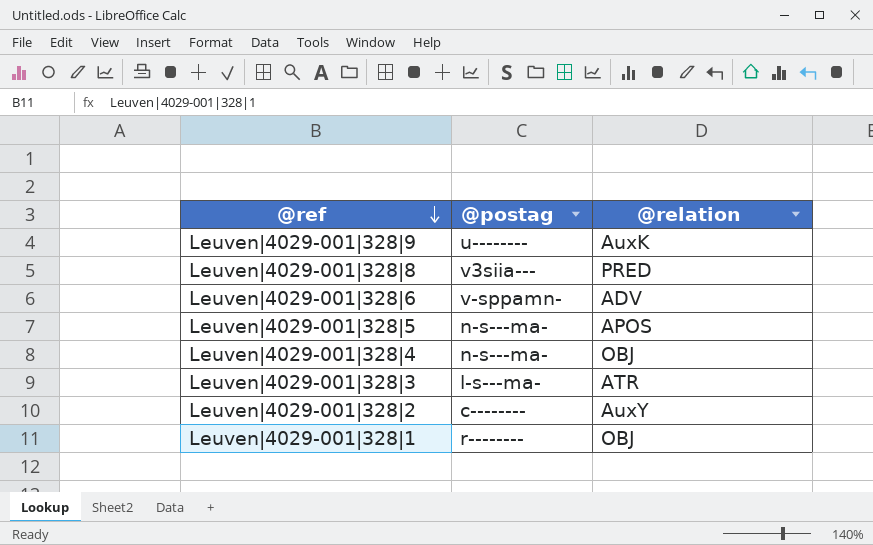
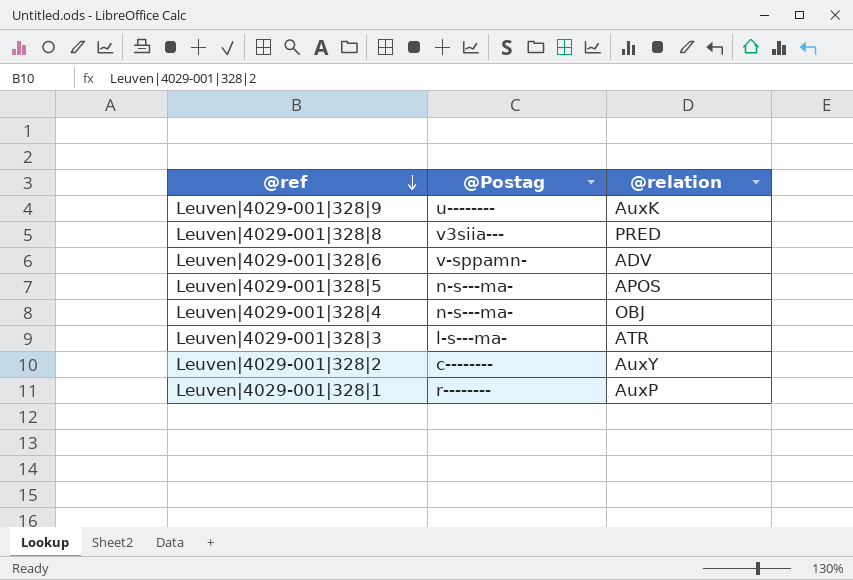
column name: @postag -> @Postag
Leuven|4029-001|328|1 | @relation: OBJ -> AuxP

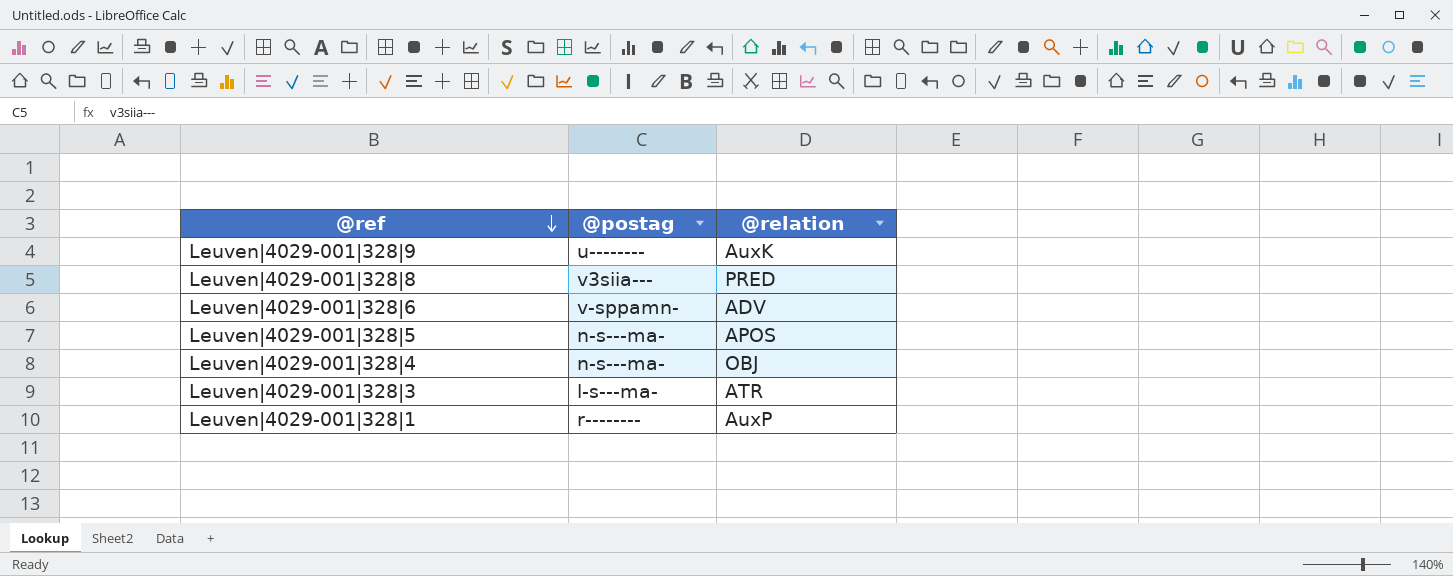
column name: @Postag -> @postag
row Leuven|4029-001|328|2: c-------- | AuxY -> none

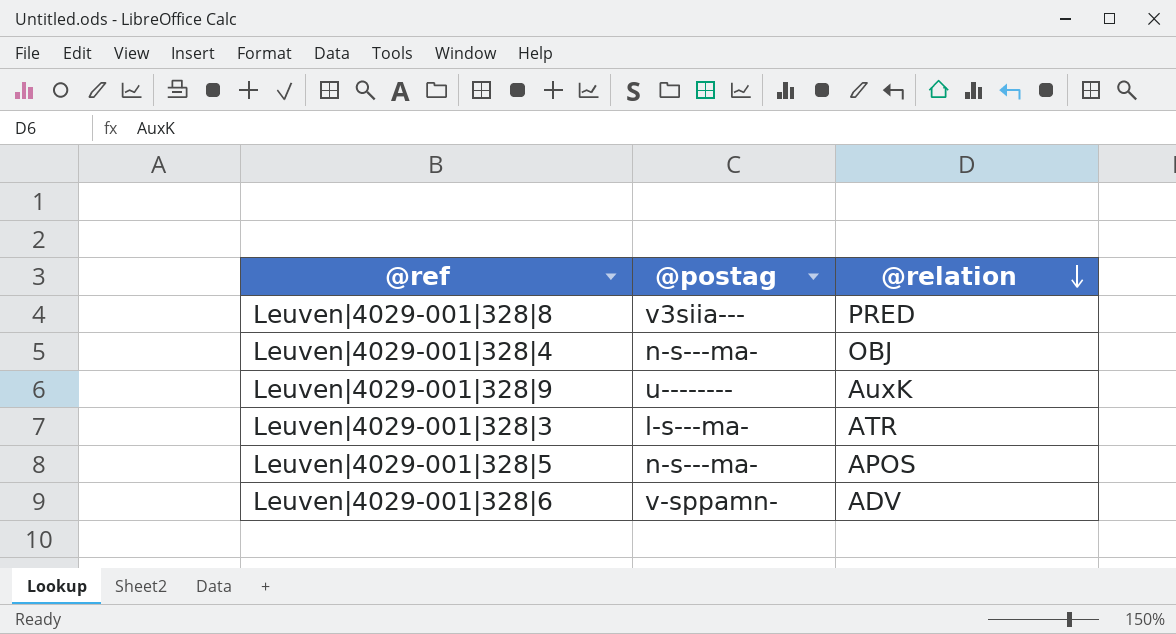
row order: @ref descending -> @relation descending
row Leuven|4029-001|328|1: r-------- | AuxP -> none

